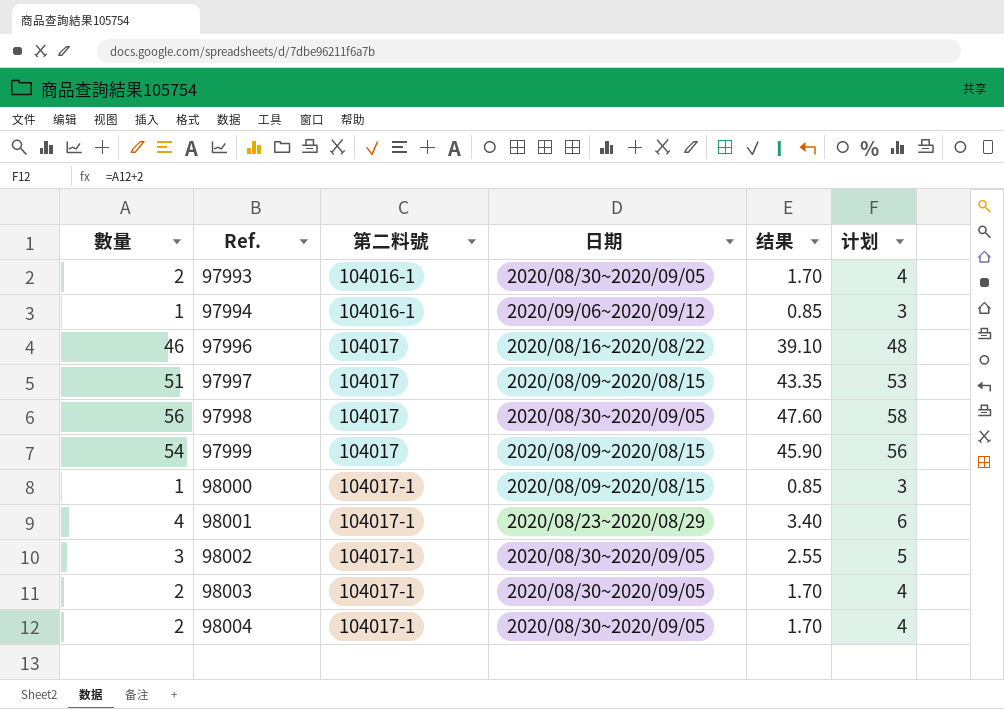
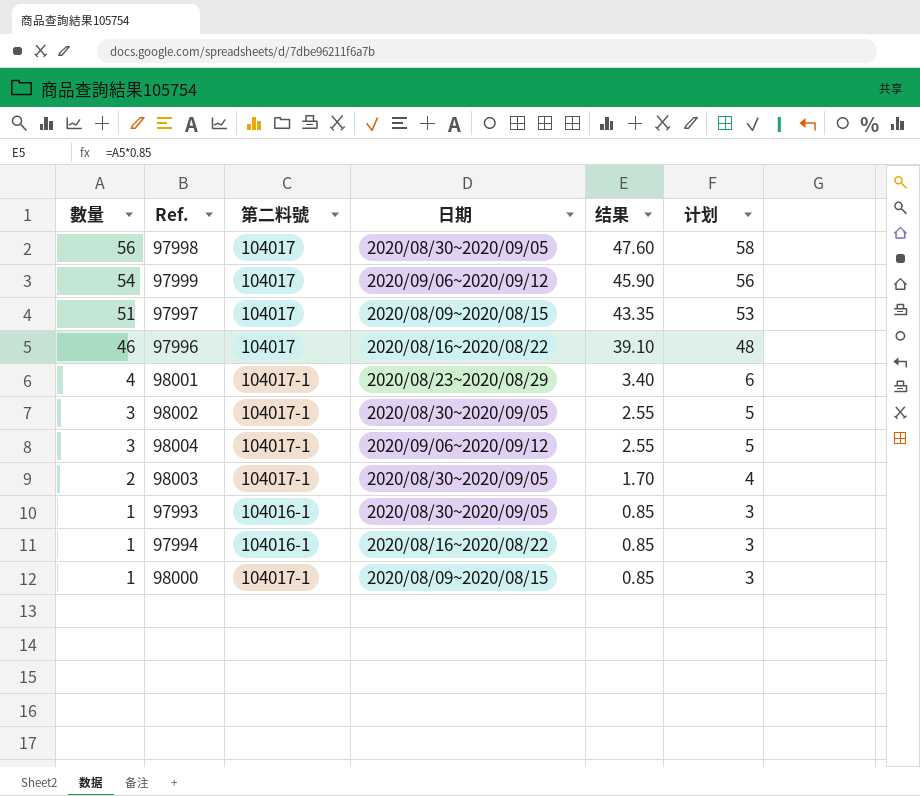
row order: Ref. ascending -> 數量 descending
97999 | 日期: 2020/08/09~2020/08/15 -> 2020/09/06~2020/09/12
98004 | 數量: 2 -> 3
98004 | 日期: 2020/08/30~2020/09/05 -> 2020/09/06~2020/09/12
98004 | 结果: 1.70 -> 2.55
98004 | 计划: 4 -> 5
97993 | 數量: 2 -> 1
97993 | 结果: 1.70 -> 0.85
97993 | 计划: 4 -> 3
97994 | 日期: 2020/09/06~2020/09/12 -> 2020/08/16~2020/08/22

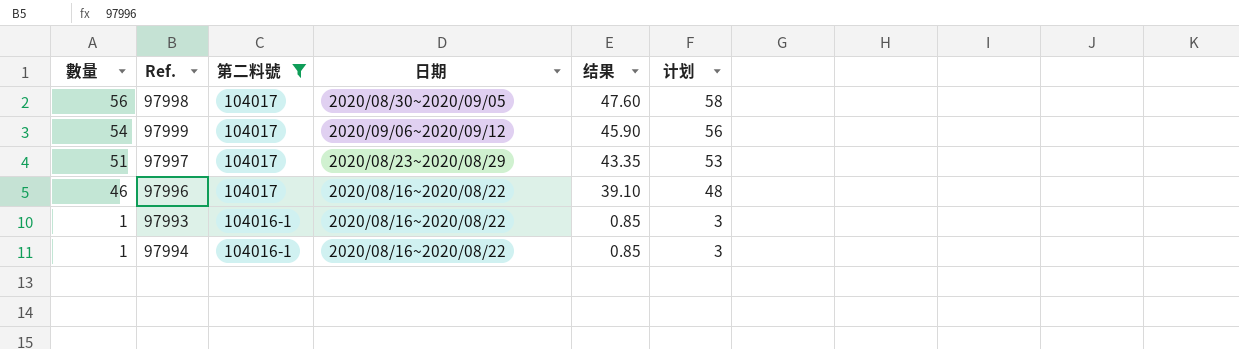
filter: none -> 第二料號 != 104017-1
97997 | 日期: 2020/08/09~2020/08/15 -> 2020/08/23~2020/08/29
97993 | 日期: 2020/08/30~2020/09/05 -> 2020/08/16~2020/08/22

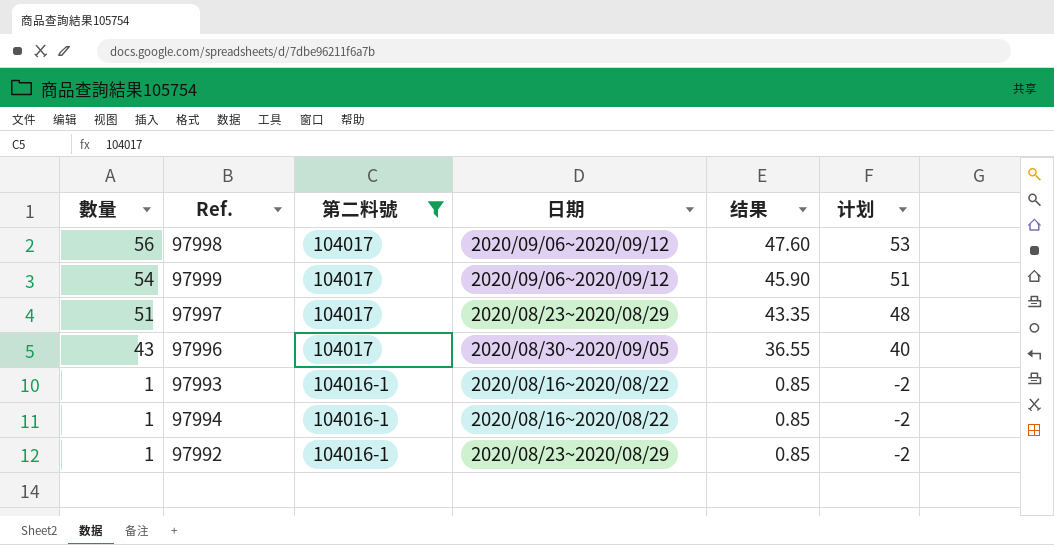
column 计划 | formula: [數量] + 2 -> [數量] - 3
97998 | 日期: 2020/08/30~2020/09/05 -> 2020/09/06~2020/09/12
97996 | 數量: 46 -> 43
97996 | 日期: 2020/08/16~2020/08/22 -> 2020/08/30~2020/09/05
97996 | 结果: 39.10 -> 36.55
row 97992: none -> 1 | 104016-1 | 2020/08/23~2020/08/29 | 0.85 | -2

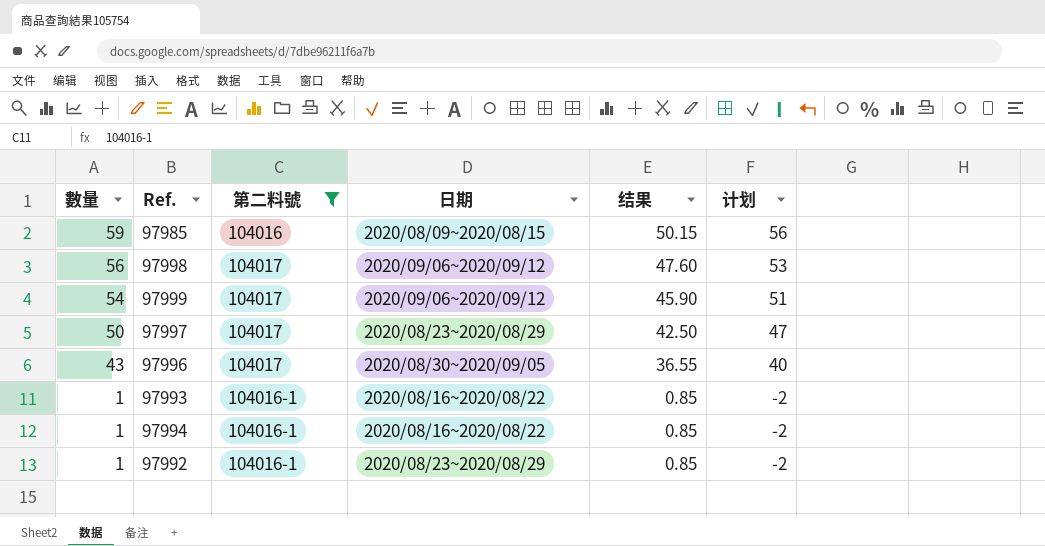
row 97985: none -> 59 | 104016 | 2020/08/09~2020/08/15 | 50.15 | 56
97997 | 數量: 51 -> 50
97997 | 结果: 43.35 -> 42.50
97997 | 计划: 48 -> 47

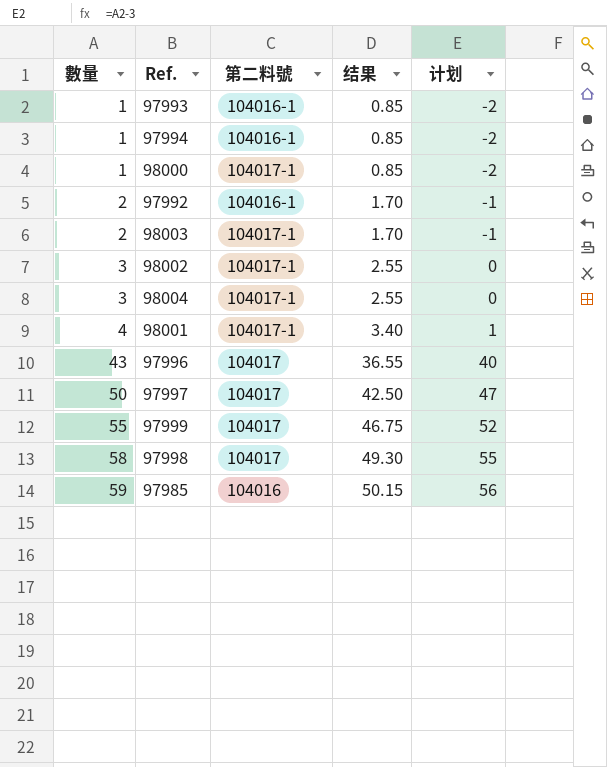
filter: 第二料號 != 104017-1 -> none
row order: 數量 descending -> 數量 ascending
column 日期 | position: 4 -> none
97992 | 數量: 1 -> 2
97992 | 结果: 0.85 -> 1.70
97992 | 计划: -2 -> -1
97999 | 數量: 54 -> 55
97999 | 结果: 45.90 -> 46.75
97999 | 计划: 51 -> 52
97998 | 數量: 56 -> 58
97998 | 结果: 47.60 -> 49.30
97998 | 计划: 53 -> 55

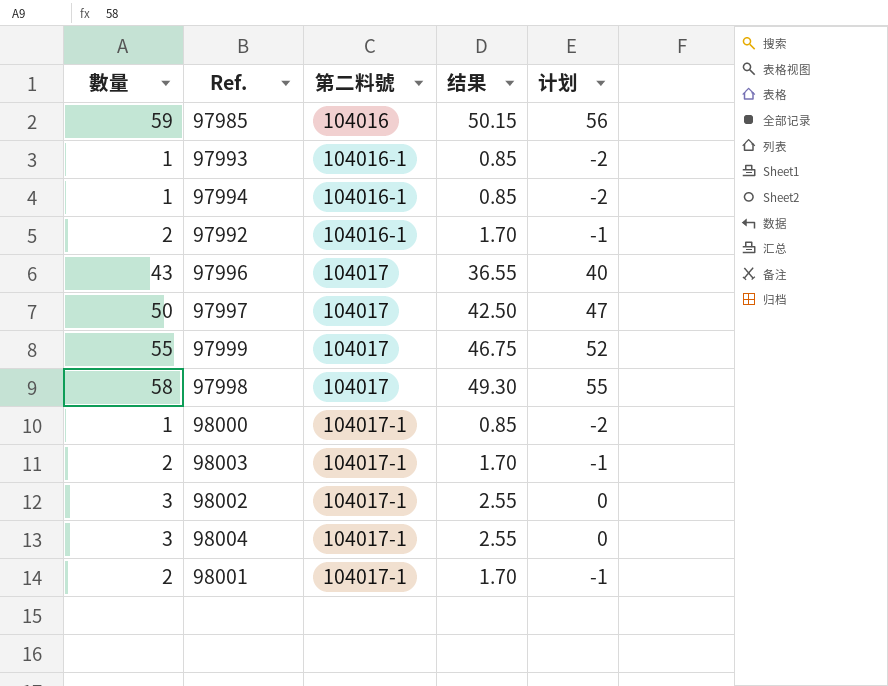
row order: 數量 ascending -> 第二料號 ascending
98001 | 數量: 4 -> 2
98001 | 结果: 3.40 -> 1.70
98001 | 计划: 1 -> -1

